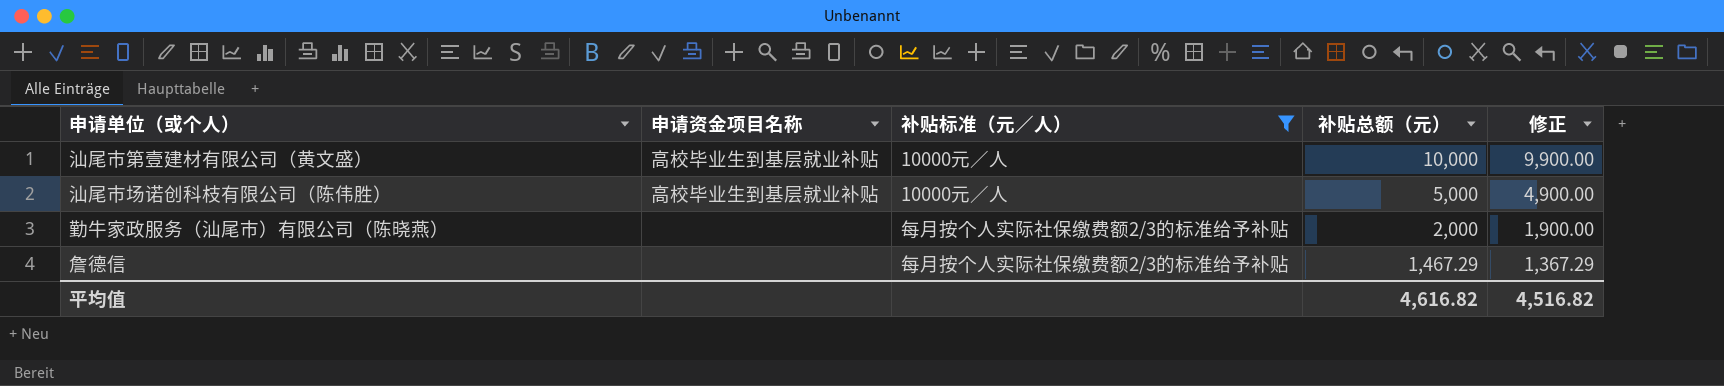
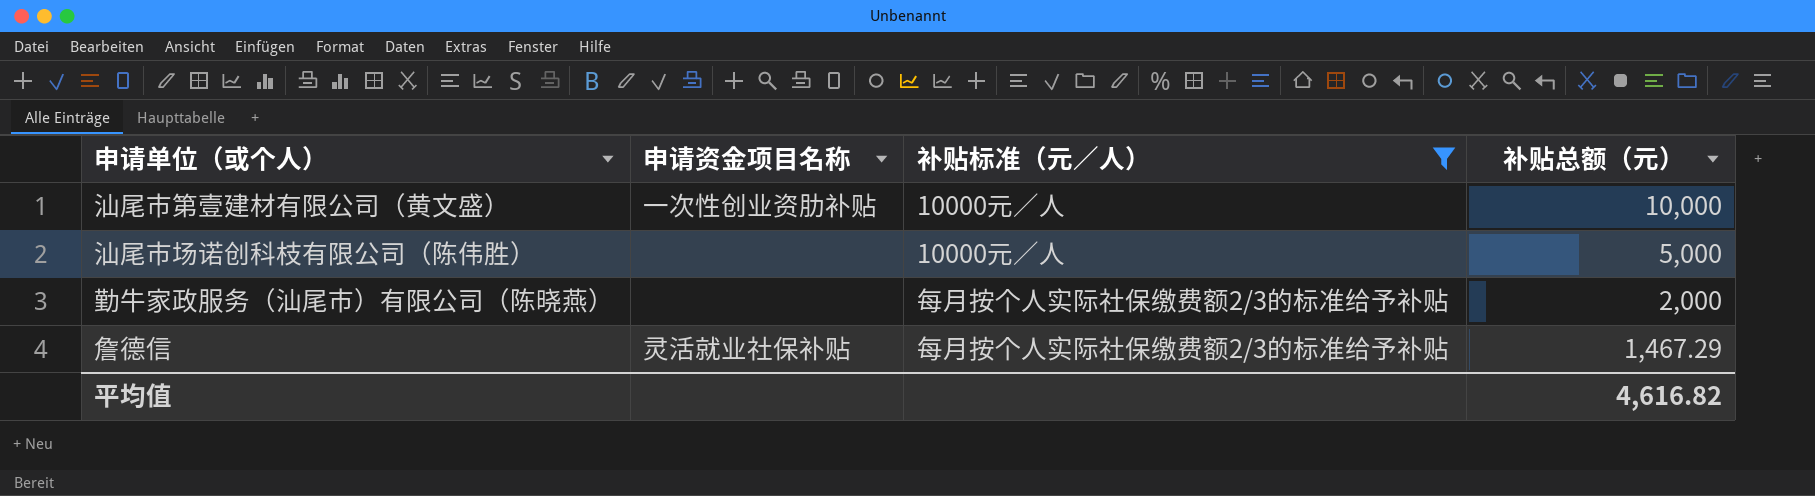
column 修正 | formula: [补贴总额（元）] - 100 -> none
汕尾市第壹建材有限公司（黄文盛） | 申请资金项目名称: 高校毕业生到基层就业补贴 -> 一次性创业资肋补贴
汕尾市场诺创科枝有限公司（陈伟胜） | 申请资金项目名称: 高校毕业生到基层就业补贴 -> none
詹德信 | 申请资金项目名称: none -> 灵活就业社保补贴

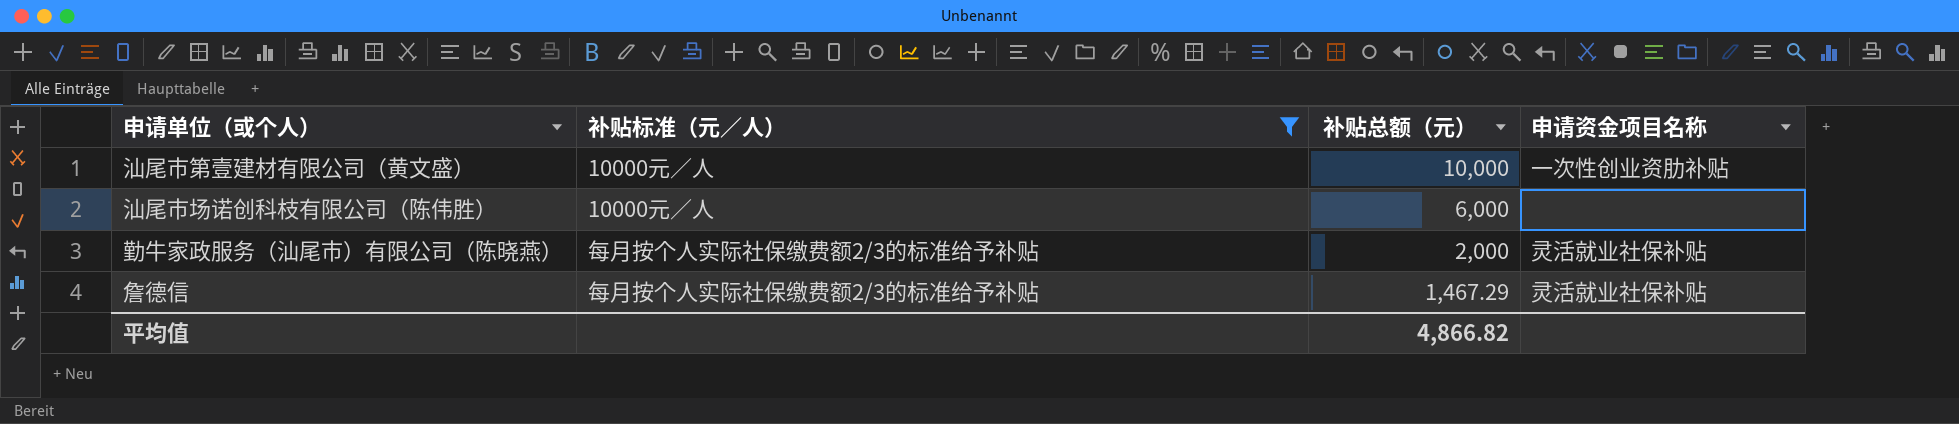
column 申请资金项目名称 | position: 2 -> 4
汕尾市场诺创科枝有限公司（陈伟胜） | 补贴总额（元）: 5,000 -> 6,000
勤牛家政服务（汕尾市）有限公司（陈晓燕） | 申请资金项目名称: none -> 灵活就业社保补贴
平均值 | 补贴总额（元）: 4,616.82 -> 4,866.82

